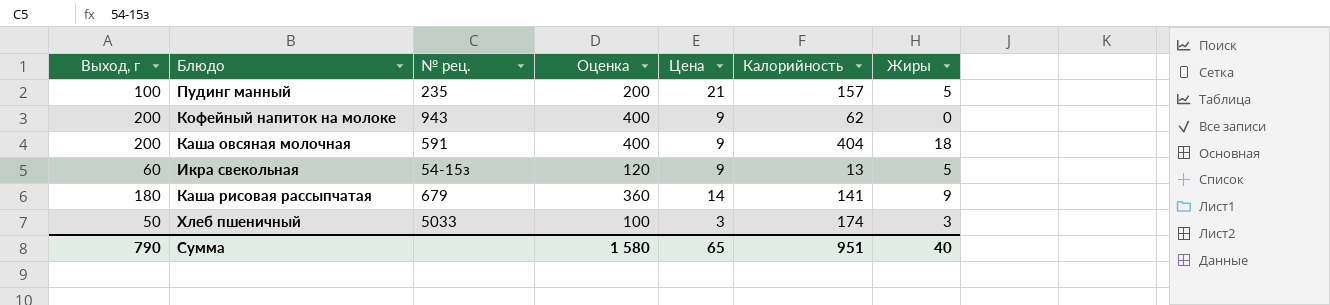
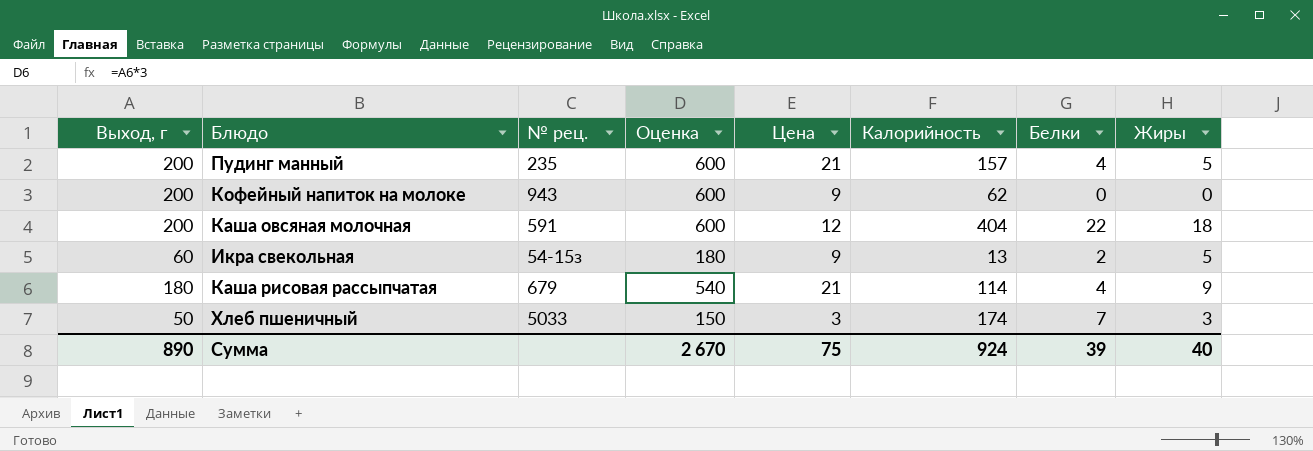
column Оценка | formula: [Выход, г] * 2 -> [Выход, г] * 3
column Белки | position: none -> 7
Пудинг манный | Выход, г: 100 -> 200
Каша овсяная молочная | Цена: 9 -> 12
Каша рисовая рассыпчатая | Цена: 14 -> 21
Каша рисовая рассыпчатая | Калорийность: 141 -> 114
Сумма | Выход, г: 790 -> 890
Сумма | Оценка: 1 580 -> 2 670
Сумма | Цена: 65 -> 75
Сумма | Калорийность: 951 -> 924

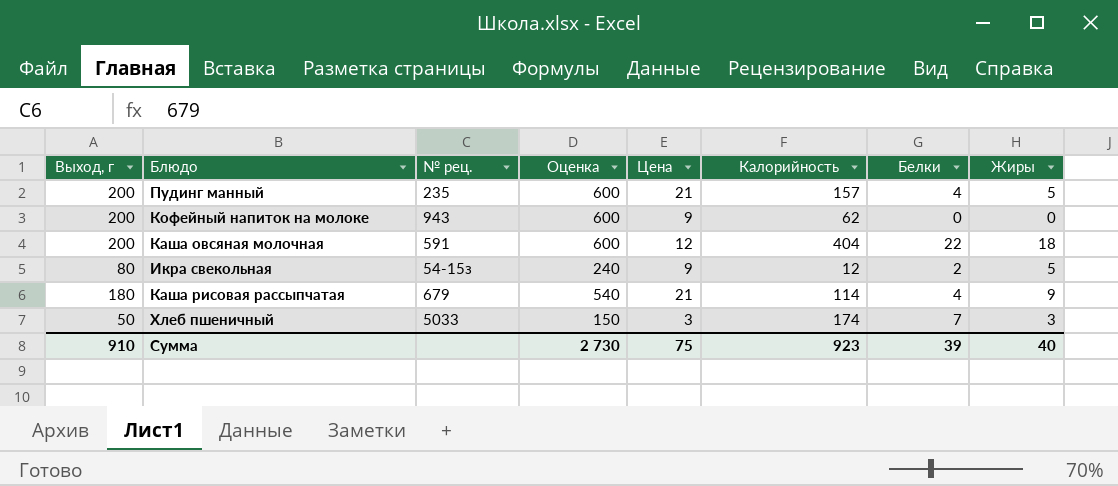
Икра свекольная | Выход, г: 60 -> 80
Икра свекольная | Оценка: 180 -> 240
Икра свекольная | Калорийность: 13 -> 12
Сумма | Выход, г: 890 -> 910
Сумма | Оценка: 2 670 -> 2 730
Сумма | Калорийность: 924 -> 923

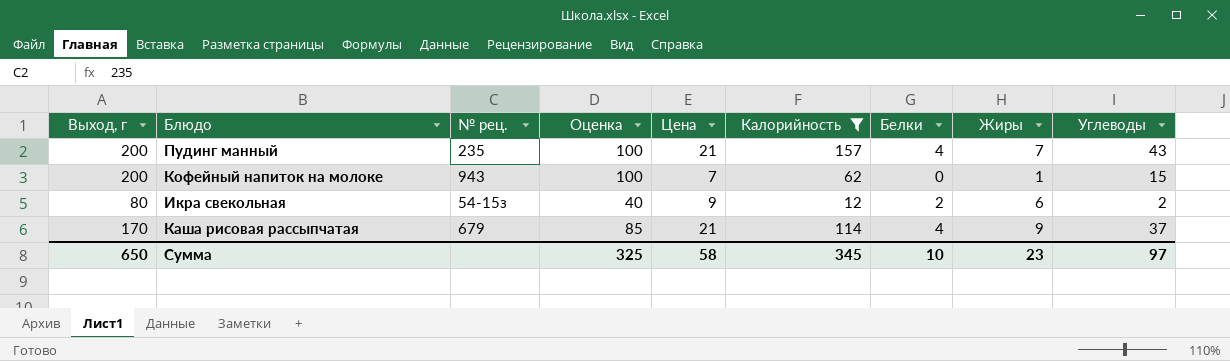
filter: none -> Калорийность <= 157
column Оценка | formula: [Выход, г] * 3 -> [Выход, г] * 0,5
column Углеводы | position: none -> 9
Пудинг манный | Жиры: 5 -> 7
Кофейный напиток на молоке | Цена: 9 -> 7
Кофейный напиток на молоке | Жиры: 0 -> 1
Икра свекольная | Жиры: 5 -> 6
Каша рисовая рассыпчатая | Выход, г: 180 -> 170
Сумма | Выход, г: 910 -> 650
Сумма | Оценка: 2 730 -> 325
Сумма | Цена: 75 -> 58
Сумма | Калорийность: 923 -> 345
Сумма | Белки: 39 -> 10
Сумма | Жиры: 40 -> 23

